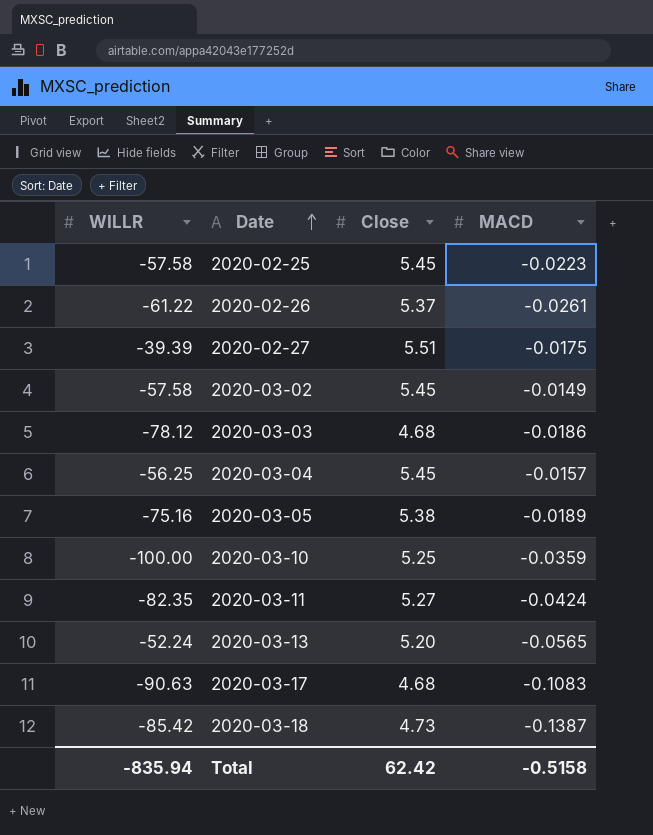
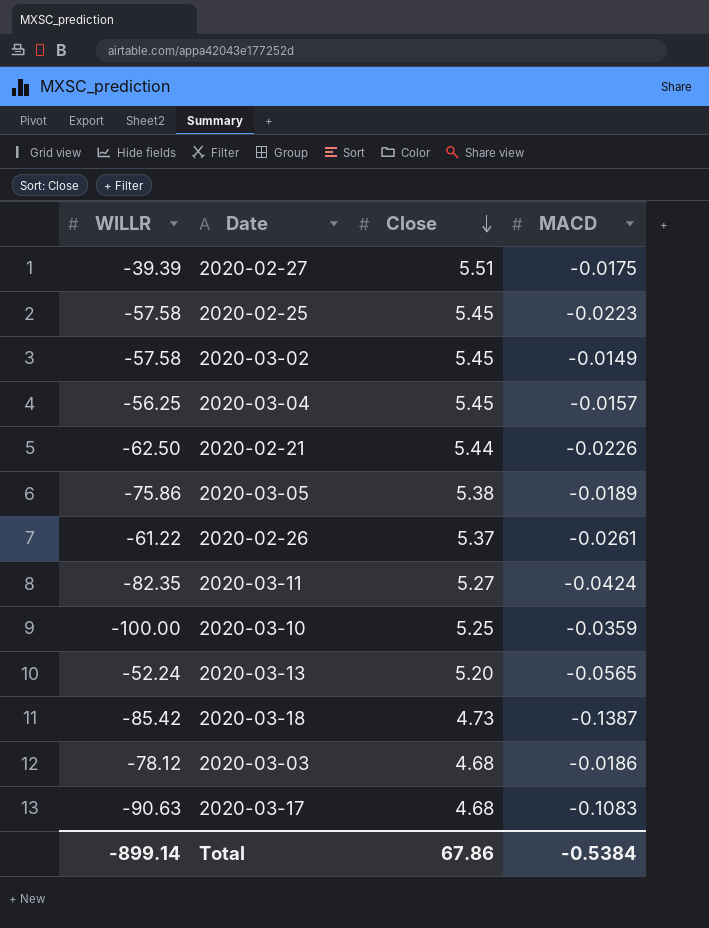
row order: Date ascending -> Close descending
row 2020-02-21: none -> -62.50 | 5.44 | -0.0226
2020-03-05 | WILLR: -75.16 -> -75.86
Total | WILLR: -835.94 -> -899.14
Total | Close: 62.42 -> 67.86
Total | MACD: -0.5158 -> -0.5384

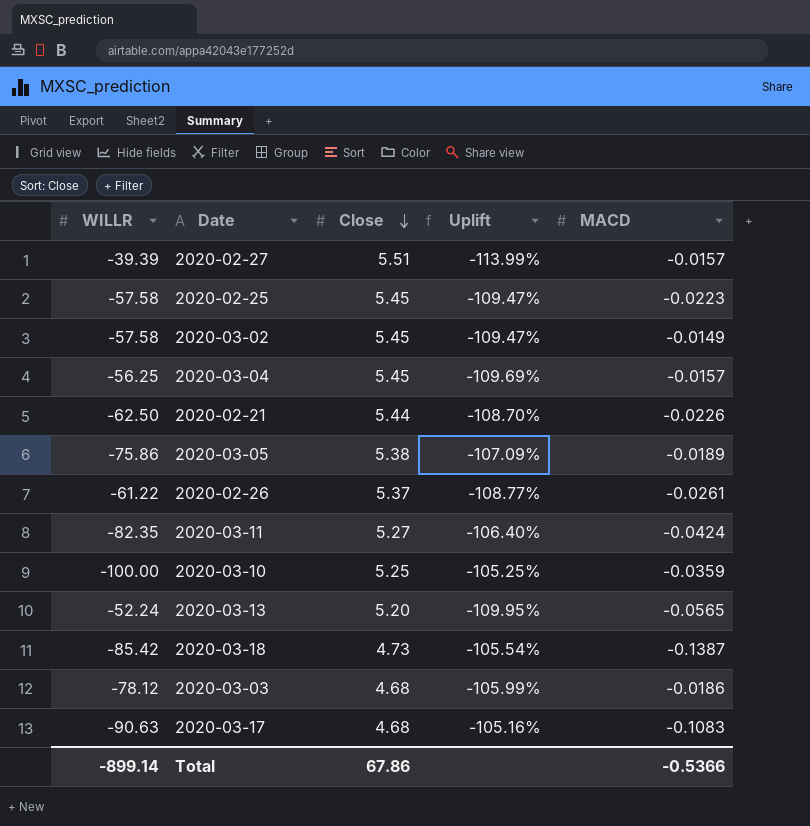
column Uplift | formula: none -> ([Close] - [WILLR]) / [WILLR]
2020-02-27 | MACD: -0.0175 -> -0.0157
Total | MACD: -0.5384 -> -0.5366

